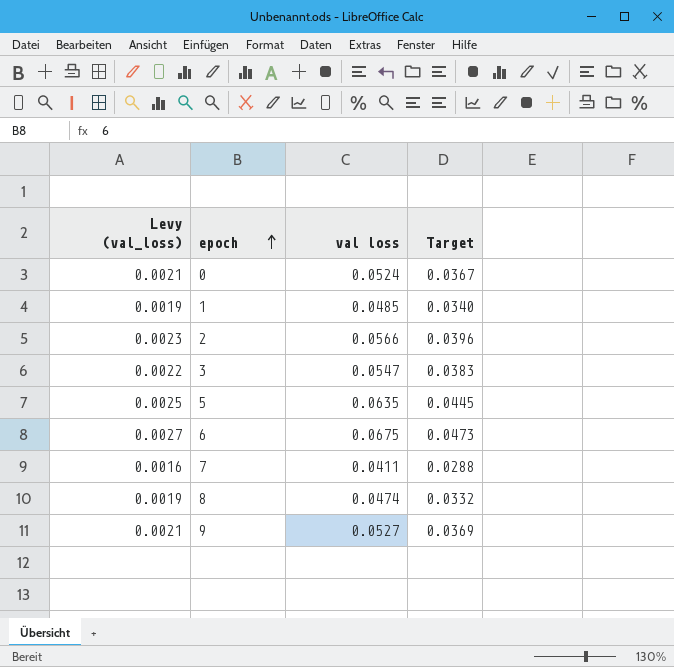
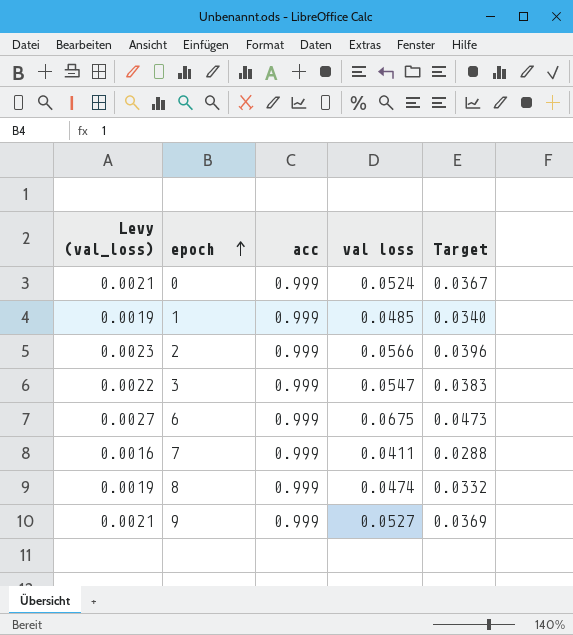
column acc | position: none -> 3
row 5: 0.0025 | 0.0635 | 0.0445 -> none

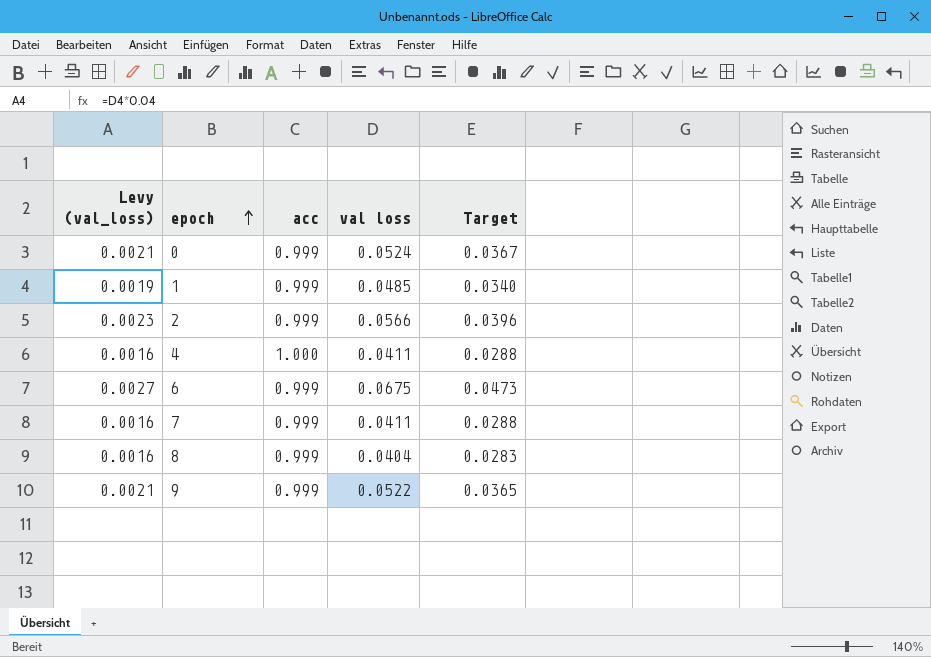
row 3: 0.0022 | 0.999 | 0.0547 | 0.0383 -> none
row 4: none -> 0.0016 | 1.000 | 0.0411 | 0.0288
8 | Levy (val_loss): 0.0019 -> 0.0016
8 | val loss: 0.0474 -> 0.0404
8 | Target: 0.0332 -> 0.0283
9 | val loss: 0.0527 -> 0.0522
9 | Target: 0.0369 -> 0.0365

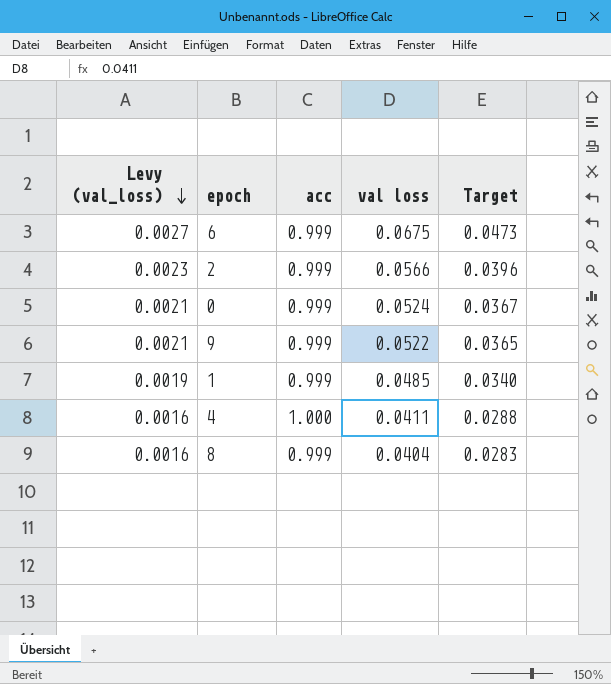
row order: epoch ascending -> Levy (val_loss) descending
row 7: 0.0016 | 0.999 | 0.0411 | 0.0288 -> none

